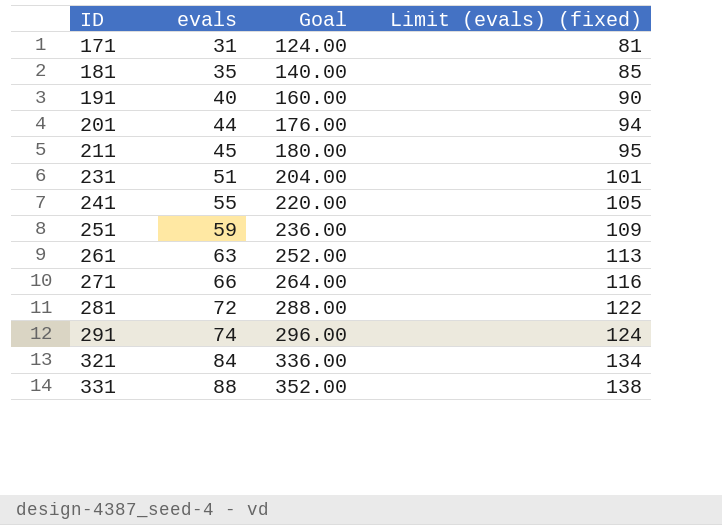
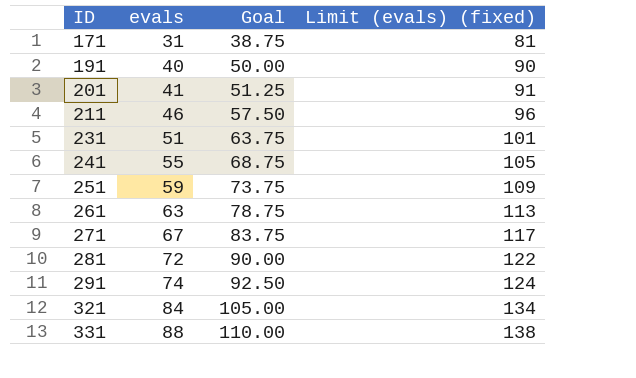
column Goal | formula: [evals] * 4 -> [evals] * 1.25
row 181: 35 | 140.00 | 85 -> none
201 | evals: 44 -> 41
201 | Limit (evals) (fixed): 94 -> 91
211 | evals: 45 -> 46
211 | Limit (evals) (fixed): 95 -> 96
271 | evals: 66 -> 67
271 | Limit (evals) (fixed): 116 -> 117

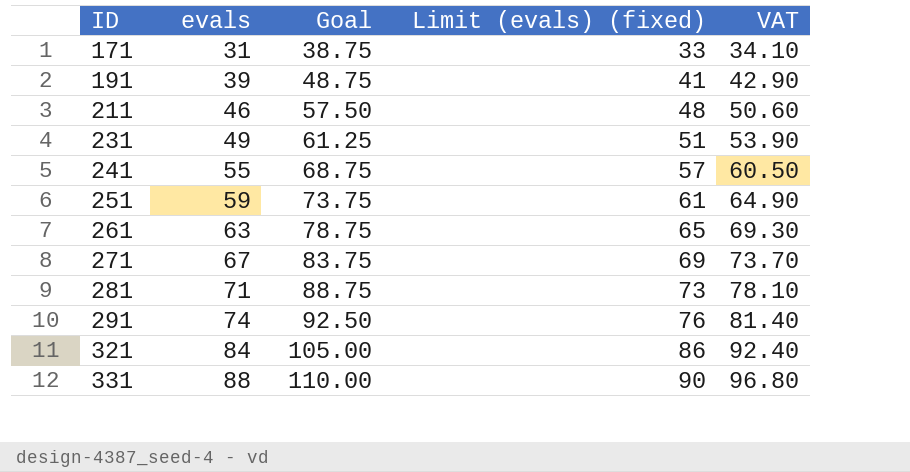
column Limit (evals) (fixed) | formula: [evals] + 50 -> [evals] + 2
column VAT | formula: none -> [evals] * 1.1
row 201: 41 | 51.25 | 91 -> none
191 | evals: 40 -> 39
191 | Goal: 50.00 -> 48.75
231 | evals: 51 -> 49
231 | Goal: 63.75 -> 61.25
281 | evals: 72 -> 71
281 | Goal: 90.00 -> 88.75

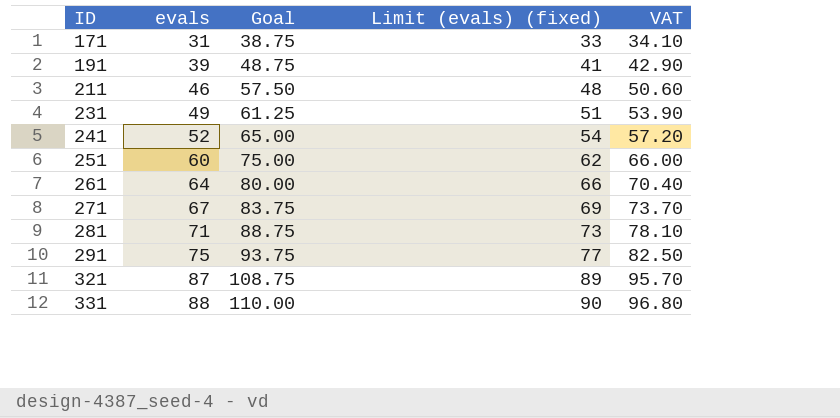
241 | evals: 55 -> 52
241 | Goal: 68.75 -> 65.00
241 | Limit (evals) (fixed): 57 -> 54
241 | VAT: 60.50 -> 57.20
251 | evals: 59 -> 60
251 | Goal: 73.75 -> 75.00
251 | Limit (evals) (fixed): 61 -> 62
251 | VAT: 64.90 -> 66.00
261 | evals: 63 -> 64
261 | Goal: 78.75 -> 80.00
261 | Limit (evals) (fixed): 65 -> 66
261 | VAT: 69.30 -> 70.40
291 | evals: 74 -> 75
291 | Goal: 92.50 -> 93.75
291 | Limit (evals) (fixed): 76 -> 77
291 | VAT: 81.40 -> 82.50
321 | evals: 84 -> 87
321 | Goal: 105.00 -> 108.75
321 | Limit (evals) (fixed): 86 -> 89
321 | VAT: 92.40 -> 95.70

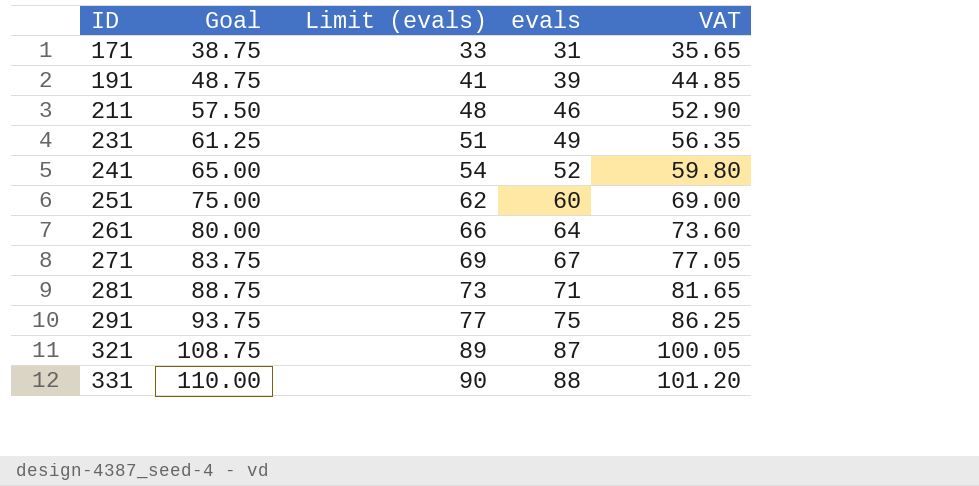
column name: Limit (evals) (fixed) -> Limit (evals)
column evals | position: 2 -> 4
column VAT | formula: [evals] * 1.1 -> [evals] * 1.15

